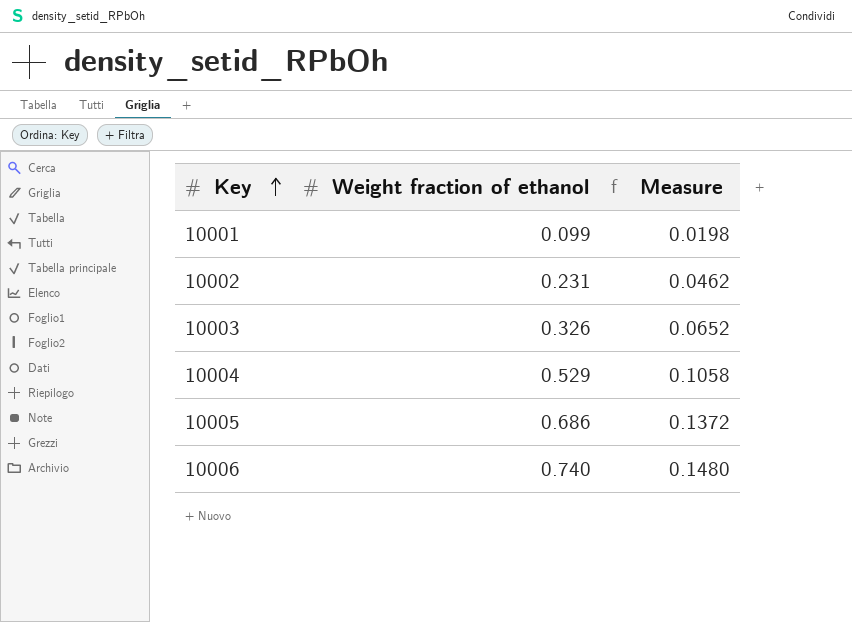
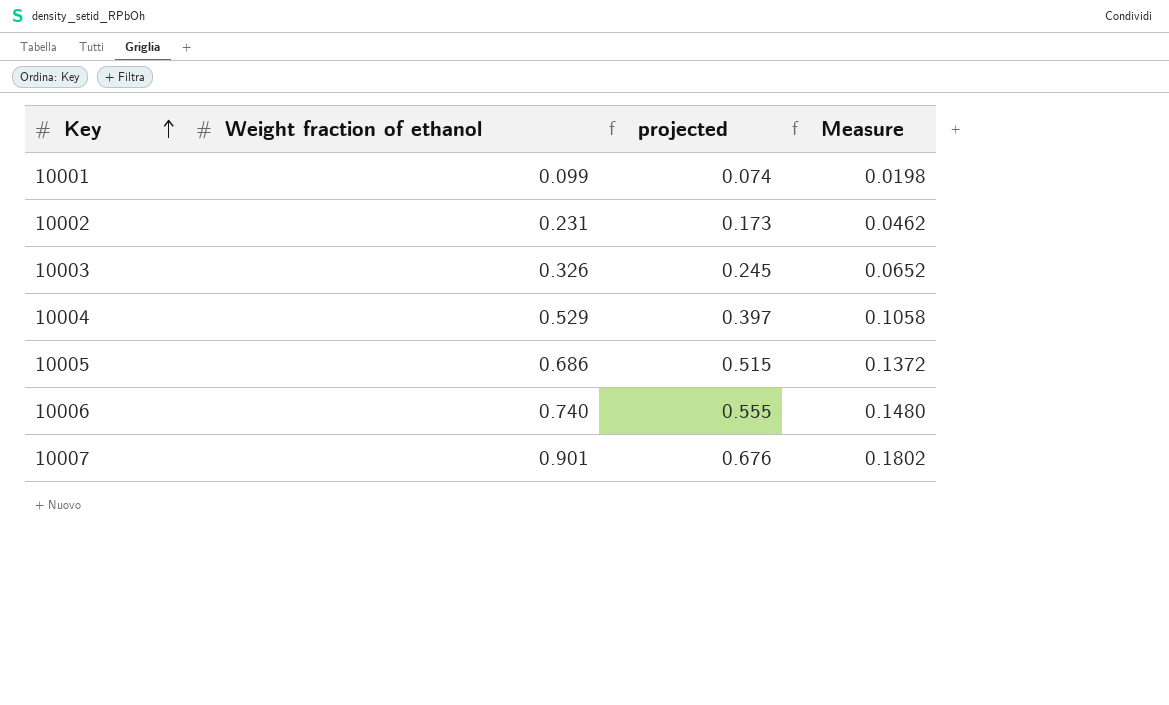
column projected | formula: none -> [Weight fraction of ethanol] * 0.75
row 10007: none -> 0.901 | 0.676 | 0.1802

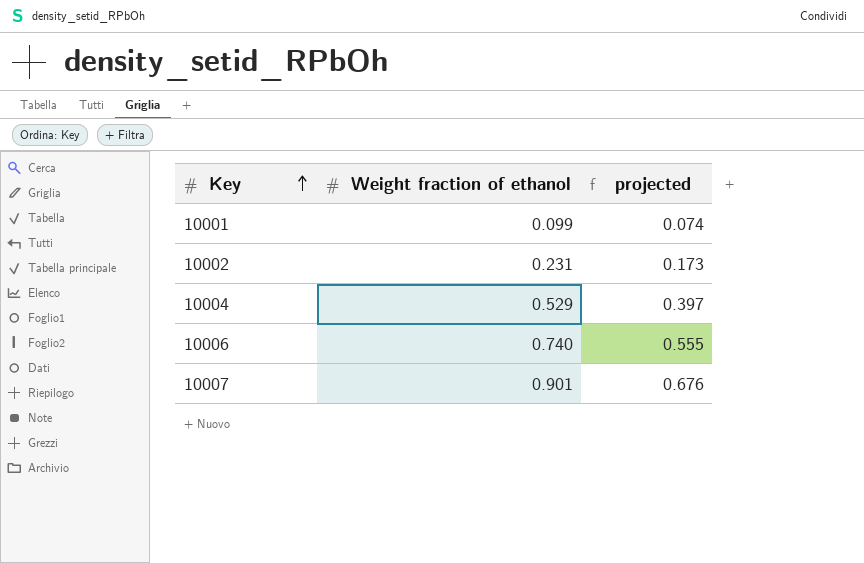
column Measure | formula: [Weight fraction of ethanol] * 0.2 -> none
row 10003: 0.326 | 0.245 | 0.0652 -> none
row 10005: 0.686 | 0.515 | 0.1372 -> none

